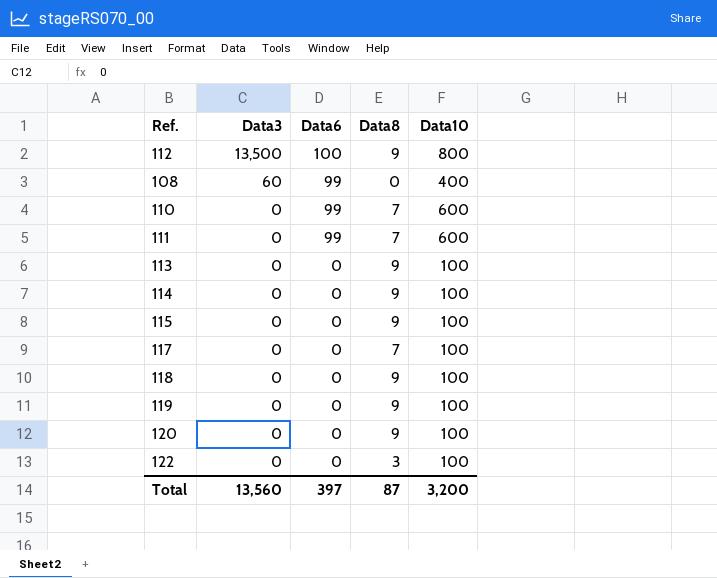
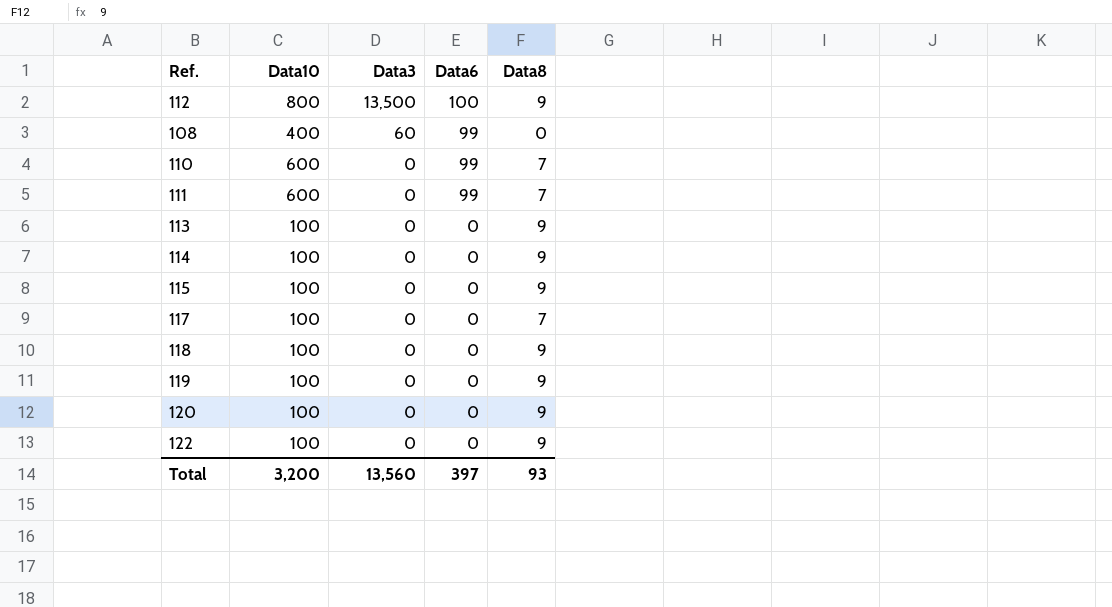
column Data10 | position: 5 -> 2
122 | Data8: 3 -> 9
Total | Data8: 87 -> 93

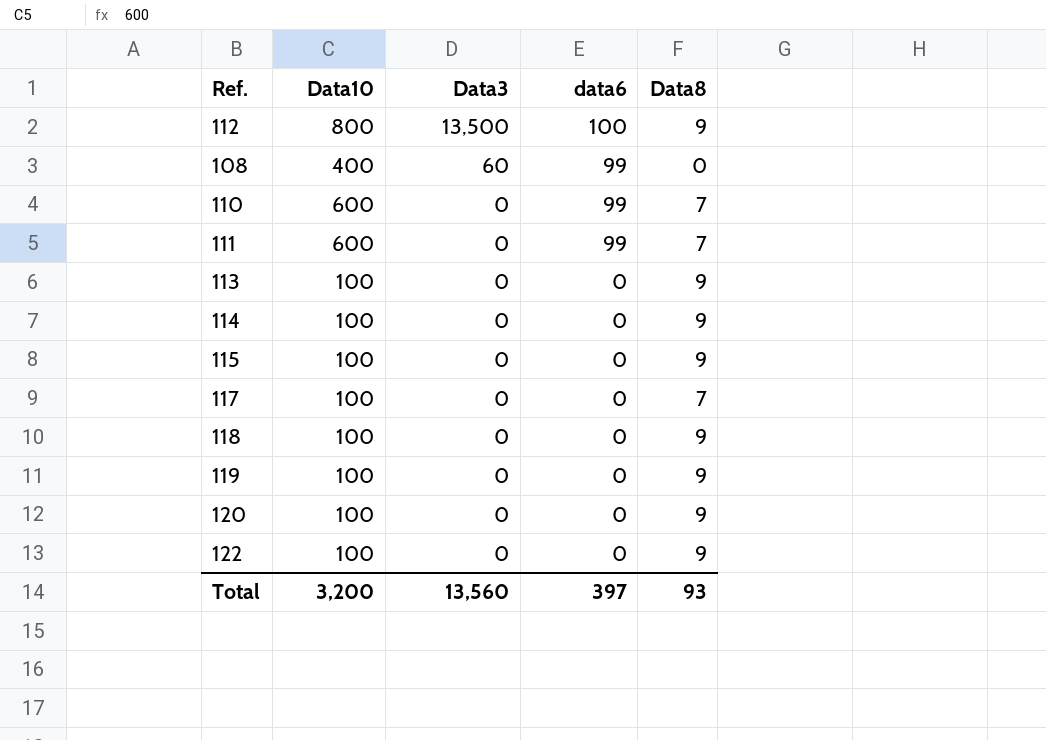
column name: Data6 -> data6

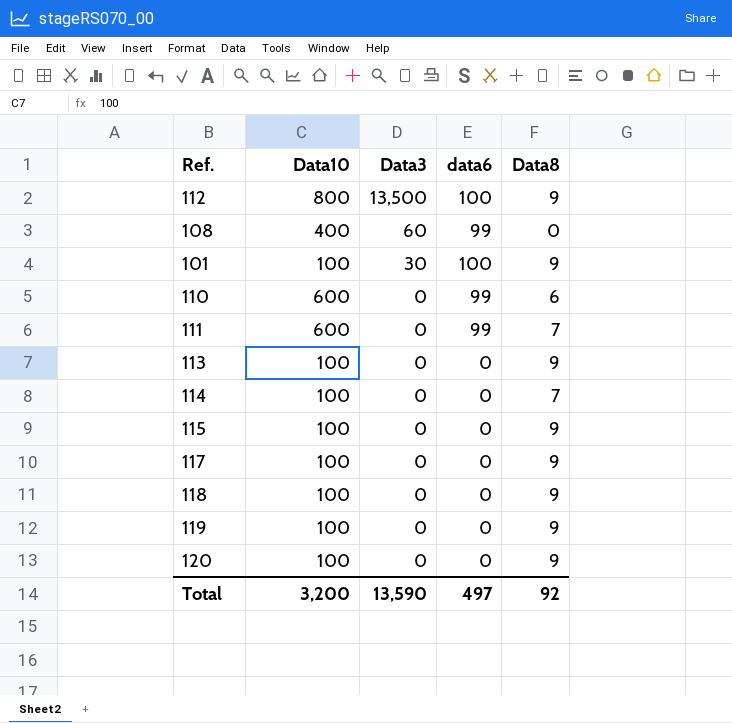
row 122: 100 | 0 | 0 | 9 -> none
row 101: none -> 100 | 30 | 100 | 9
110 | Data8: 7 -> 6
114 | Data8: 9 -> 7
117 | Data8: 7 -> 9
Total | Data3: 13,560 -> 13,590
Total | data6: 397 -> 497
Total | Data8: 93 -> 92

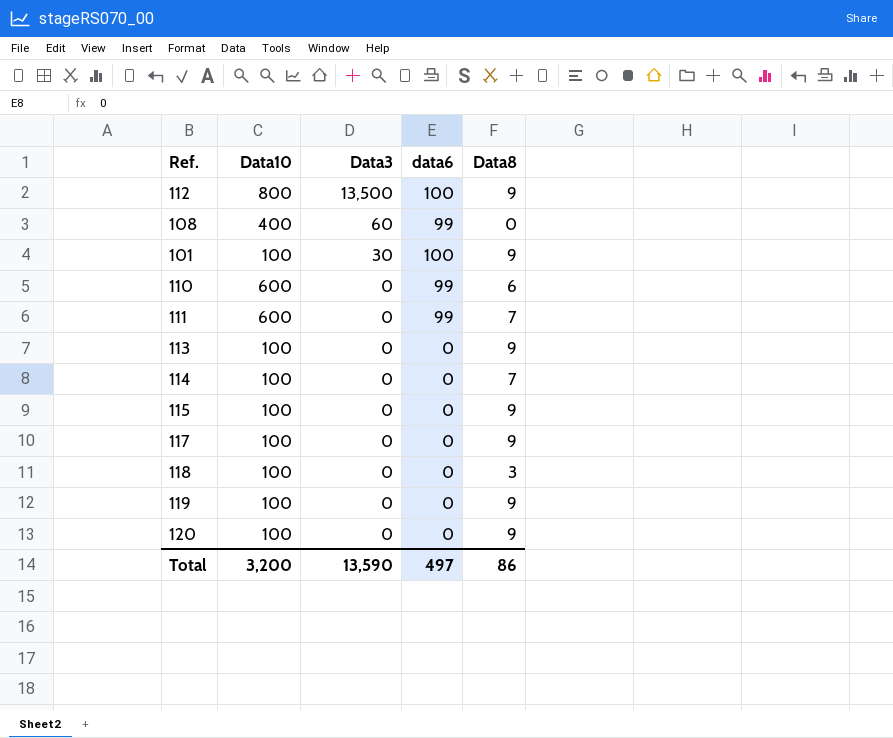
118 | Data8: 9 -> 3
Total | Data8: 92 -> 86

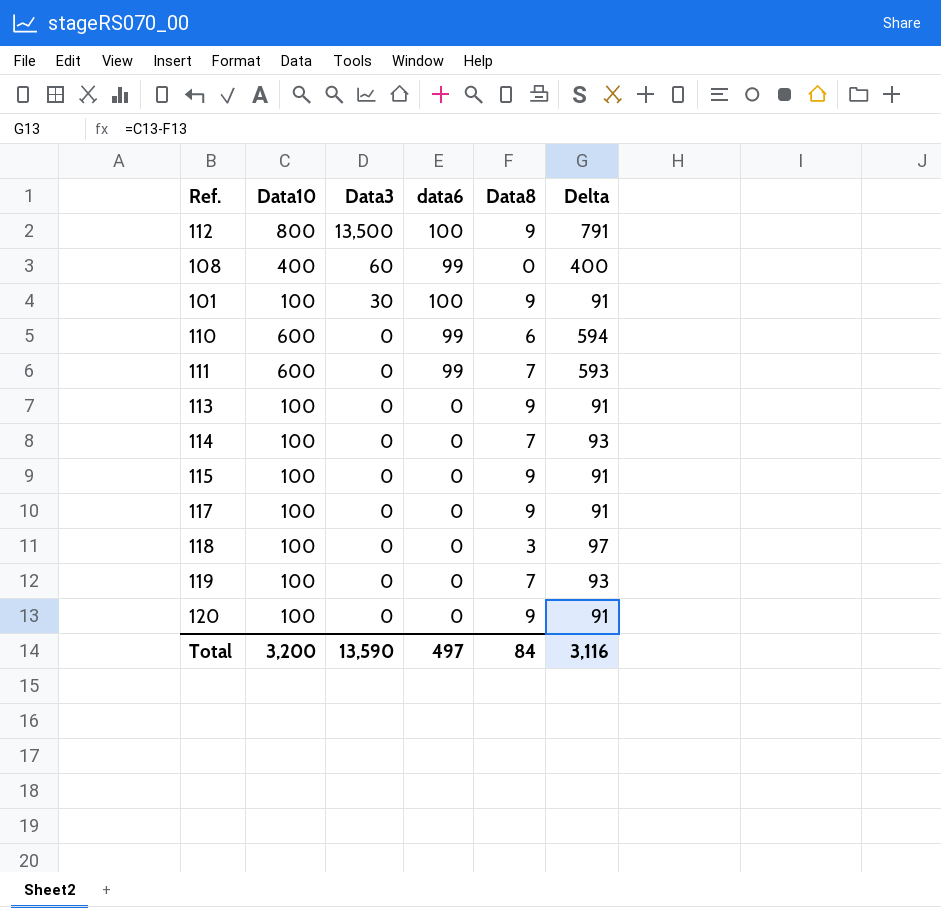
column Delta | formula: none -> [Data10] - [Data8]
119 | Data8: 9 -> 7
Total | Data8: 86 -> 84

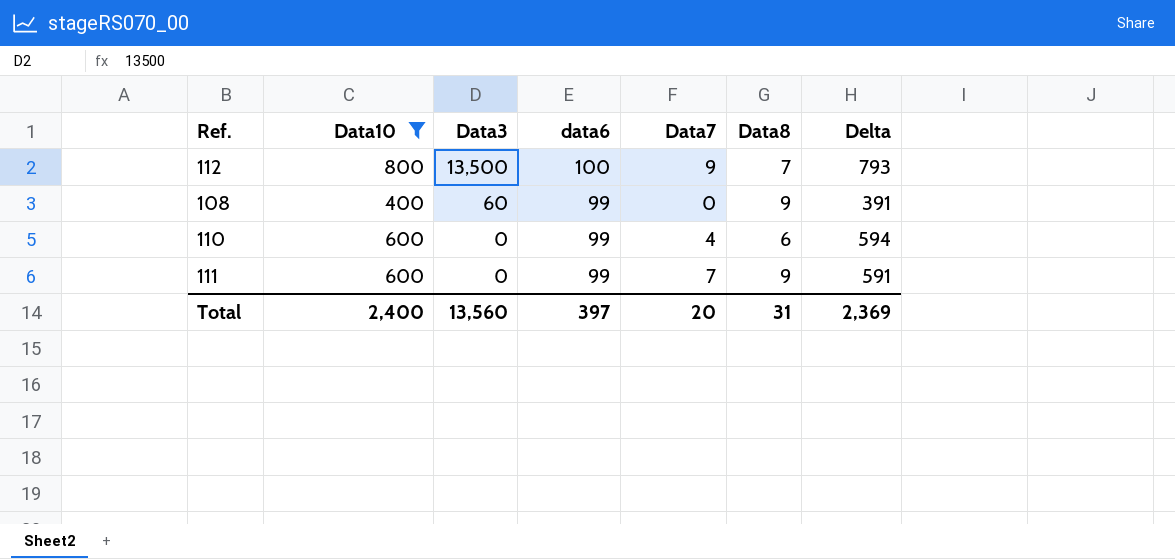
filter: none -> Data10 != 100
column Data7 | position: none -> 5
112 | Data8: 9 -> 7
112 | Delta: 791 -> 793
108 | Data8: 0 -> 9
108 | Delta: 400 -> 391
111 | Data8: 7 -> 9
111 | Delta: 593 -> 591
Total | Data10: 3,200 -> 2,400
Total | Data3: 13,590 -> 13,560
Total | data6: 497 -> 397
Total | Data8: 84 -> 31
Total | Delta: 3,116 -> 2,369

